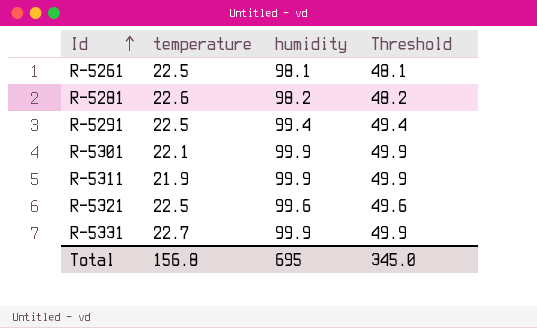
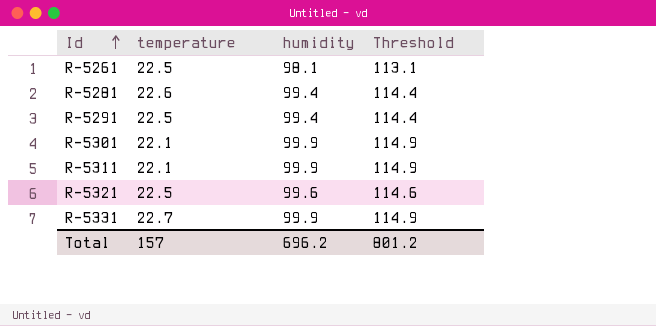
column Threshold | formula: [humidity] - 50 -> [humidity] + 15
R-5281 | humidity: 98.2 -> 99.4
R-5311 | temperature: 21.9 -> 22.1
Total | temperature: 156.8 -> 157
Total | humidity: 695 -> 696.2
Total | Threshold: 345.0 -> 801.2

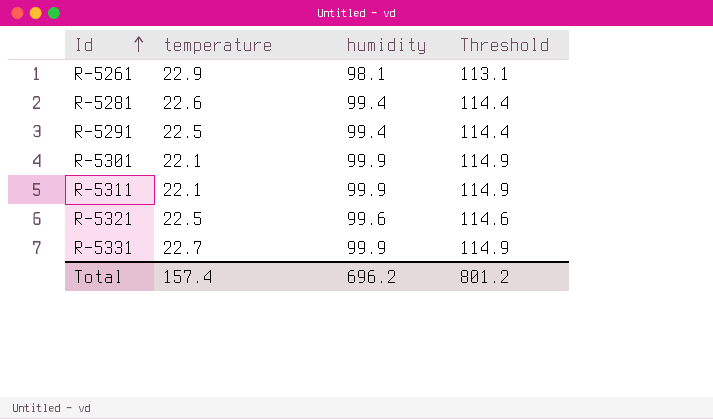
R-5261 | temperature: 22.5 -> 22.9
Total | temperature: 157 -> 157.4

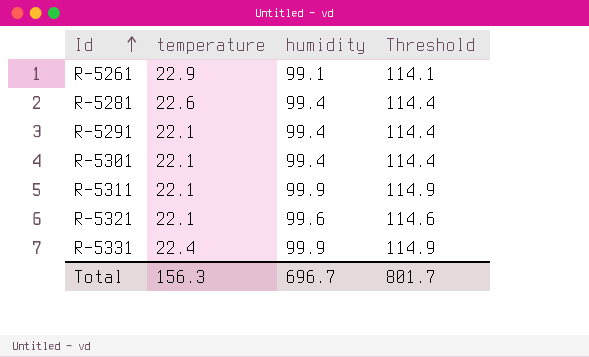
R-5261 | humidity: 98.1 -> 99.1
R-5261 | Threshold: 113.1 -> 114.1
R-5291 | temperature: 22.5 -> 22.1
R-5301 | humidity: 99.9 -> 99.4
R-5301 | Threshold: 114.9 -> 114.4
R-5321 | temperature: 22.5 -> 22.1
R-5331 | temperature: 22.7 -> 22.4
Total | temperature: 157.4 -> 156.3
Total | humidity: 696.2 -> 696.7
Total | Threshold: 801.2 -> 801.7

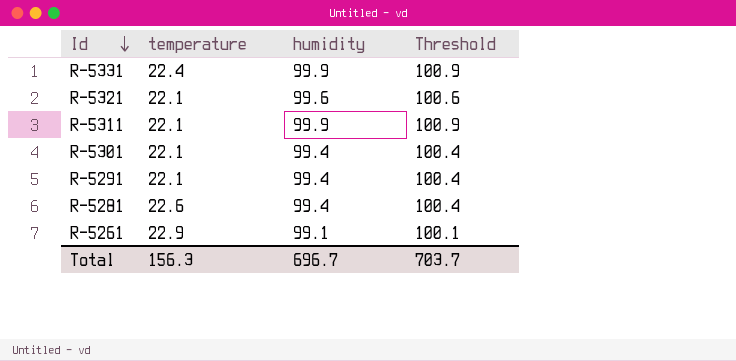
row order: Id ascending -> Id descending
column Threshold | formula: [humidity] + 15 -> [humidity] + 1
Total | Threshold: 801.7 -> 703.7

